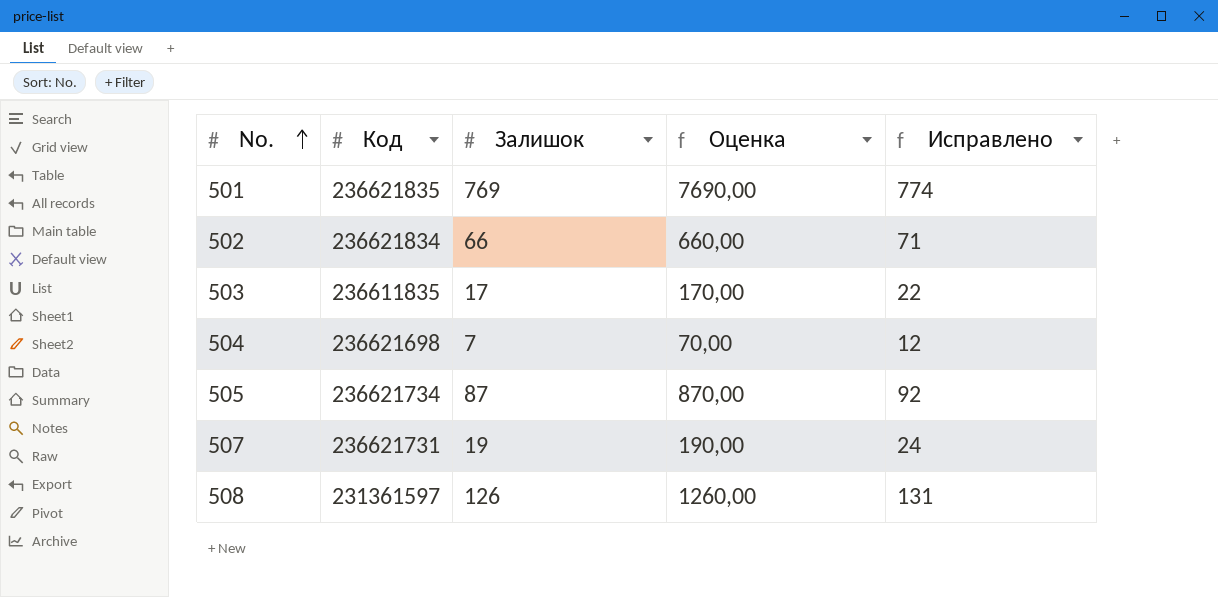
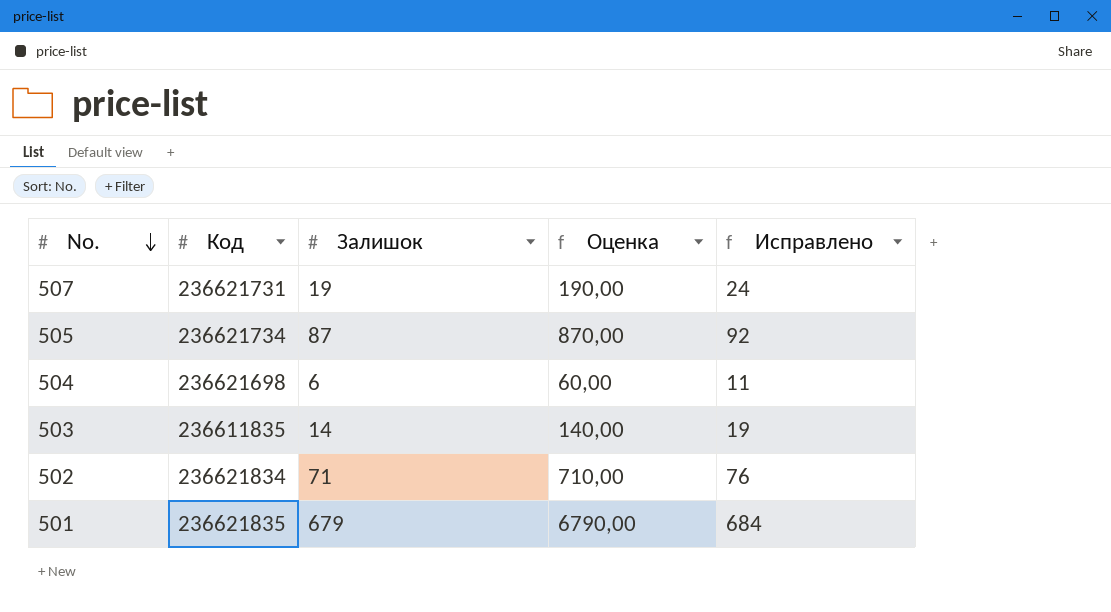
row order: No. ascending -> No. descending
row 508: 231361597 | 126 | 1260,00 | 131 -> none
504 | Залишок: 7 -> 6
504 | Оценка: 70,00 -> 60,00
504 | Исправлено: 12 -> 11
503 | Залишок: 17 -> 14
503 | Оценка: 170,00 -> 140,00
503 | Исправлено: 22 -> 19
502 | Залишок: 66 -> 71
502 | Оценка: 660,00 -> 710,00
502 | Исправлено: 71 -> 76
501 | Залишок: 769 -> 679
501 | Оценка: 7690,00 -> 6790,00
501 | Исправлено: 774 -> 684

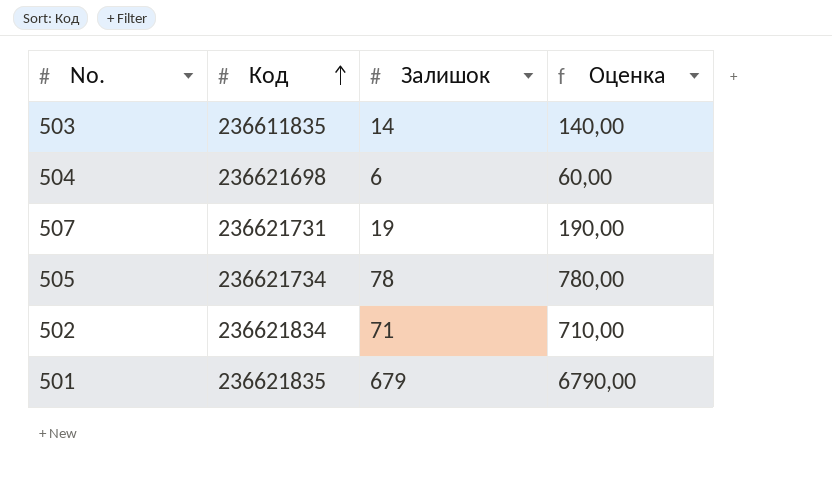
row order: No. descending -> Код ascending
column Исправлено | formula: [Залишок] + 5 -> none
505 | Залишок: 87 -> 78
505 | Оценка: 870,00 -> 780,00

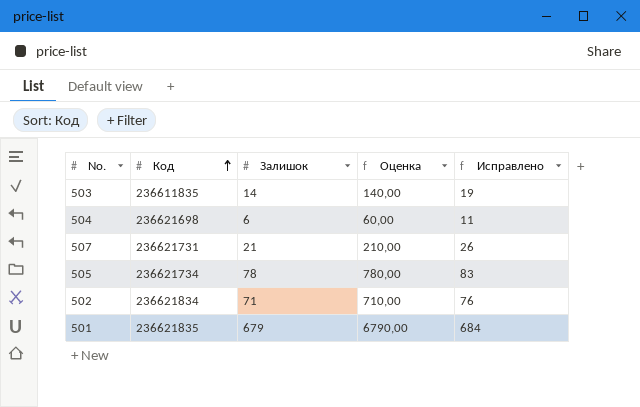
column Исправлено | formula: none -> [Залишок] + 5
507 | Залишок: 19 -> 21
507 | Оценка: 190,00 -> 210,00

